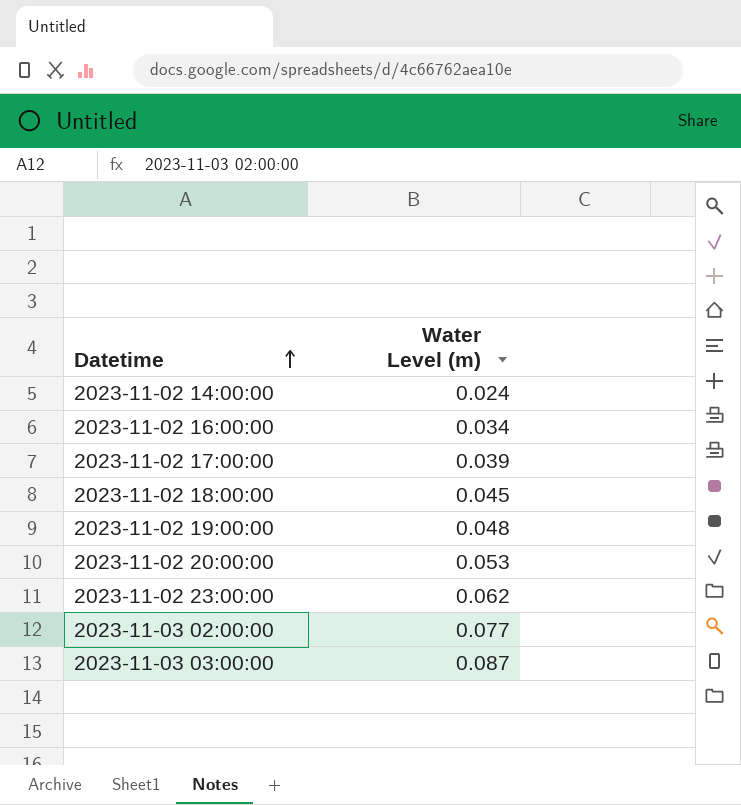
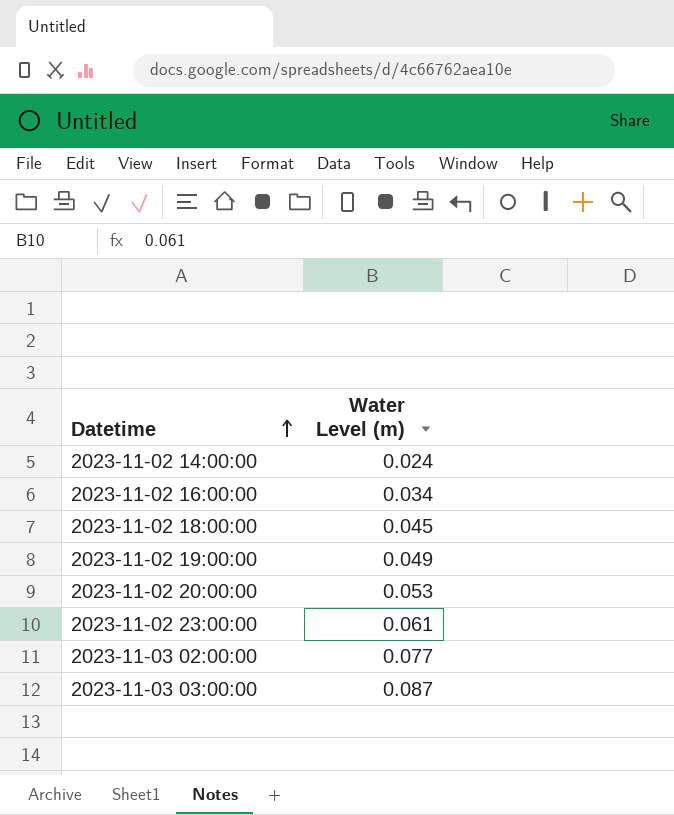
row 2023-11-02 17:00:00: 0.039 -> none
2023-11-02 19:00:00 | Water Level (m): 0.048 -> 0.049
2023-11-02 23:00:00 | Water Level (m): 0.062 -> 0.061

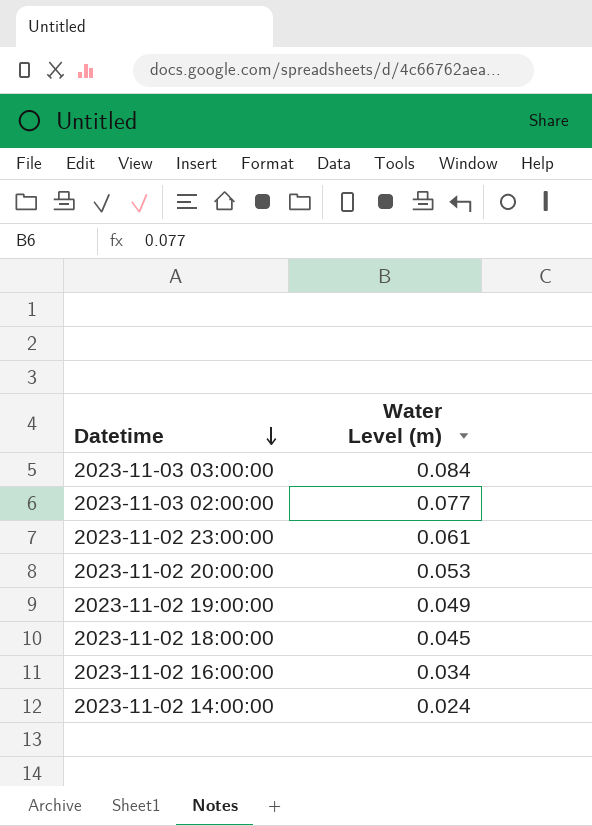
row order: Datetime ascending -> Datetime descending
2023-11-03 03:00:00 | Water Level (m): 0.087 -> 0.084

